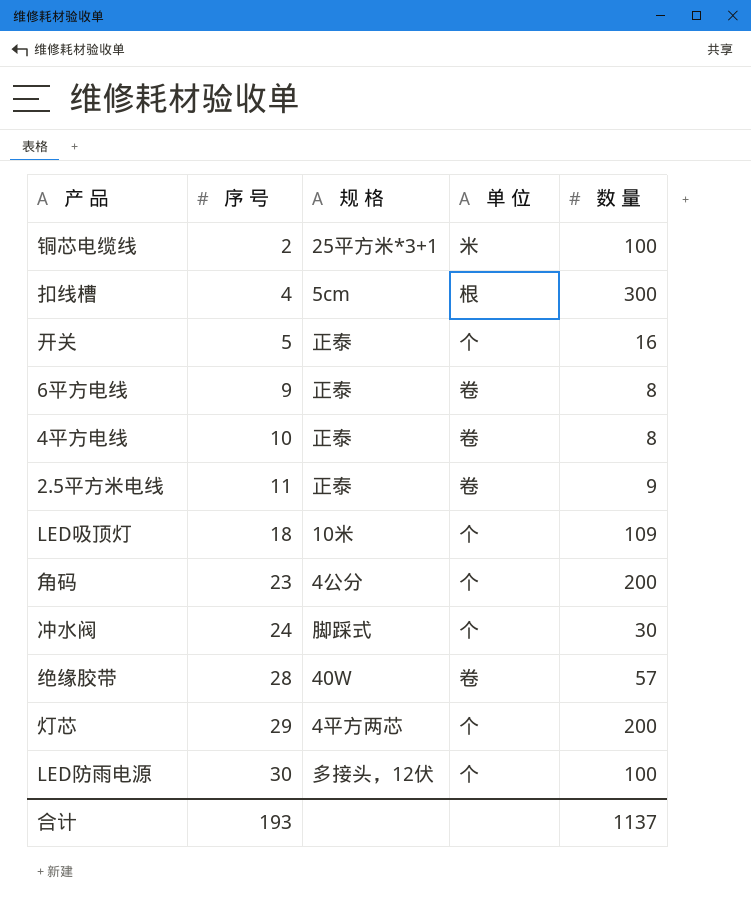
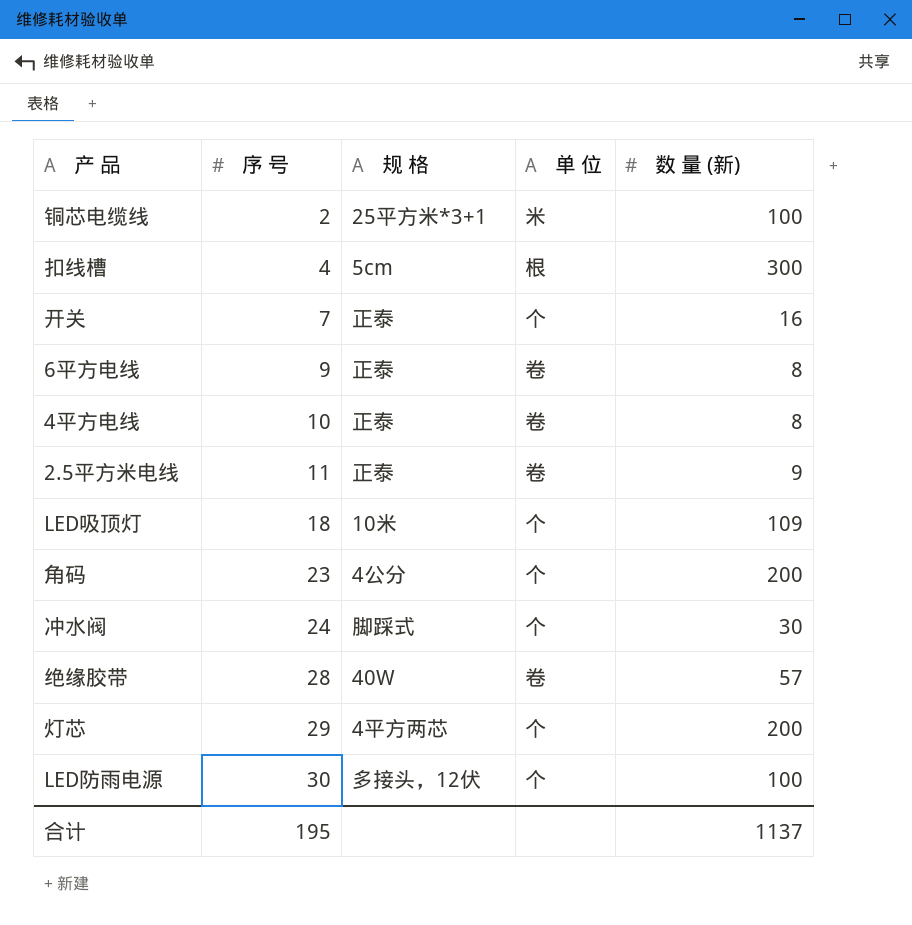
column name: 数 量 -> 数 量 (新)
开关 | 序 号: 5 -> 7
合计 | 序 号: 193 -> 195

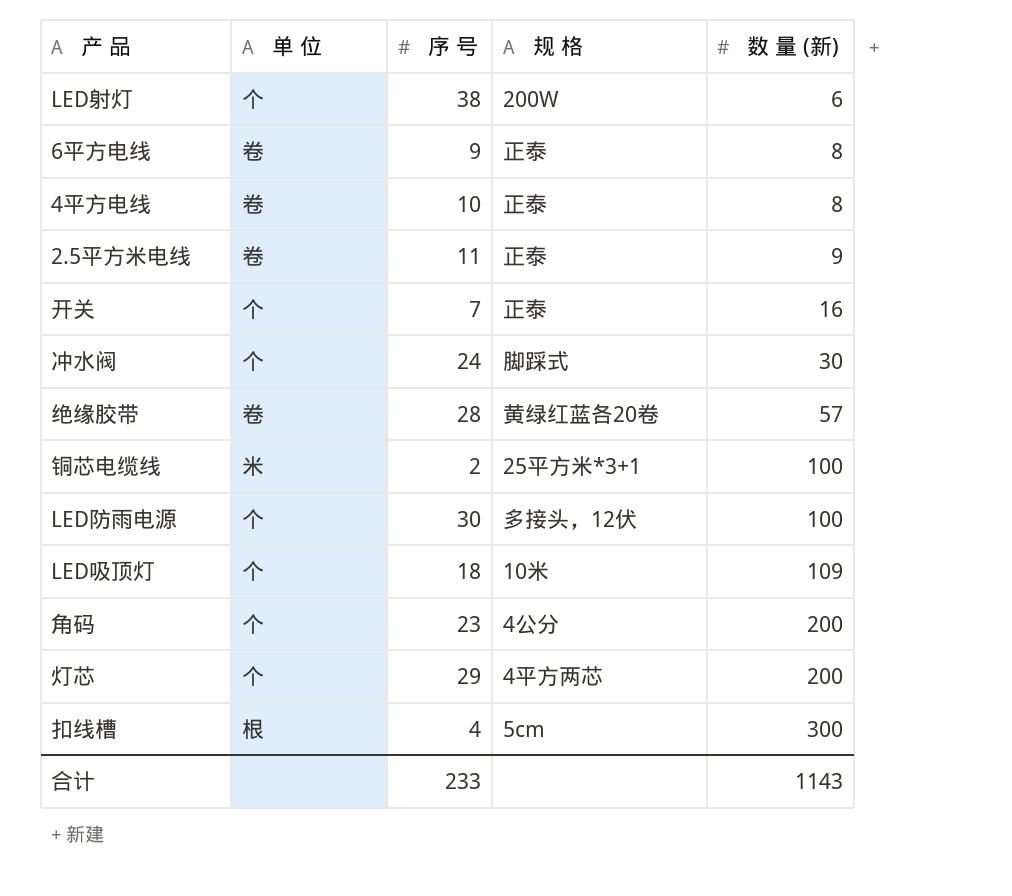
row order: 序 号 ascending -> 数 量 (新) ascending
column 单 位 | position: 4 -> 2
row LED射灯: none -> 个 | 38 | 200W | 6
绝缘胶带 | 规 格: 40W -> 黄绿红蓝各20卷
合计 | 序 号: 195 -> 233
合计 | 数 量 (新): 1137 -> 1143

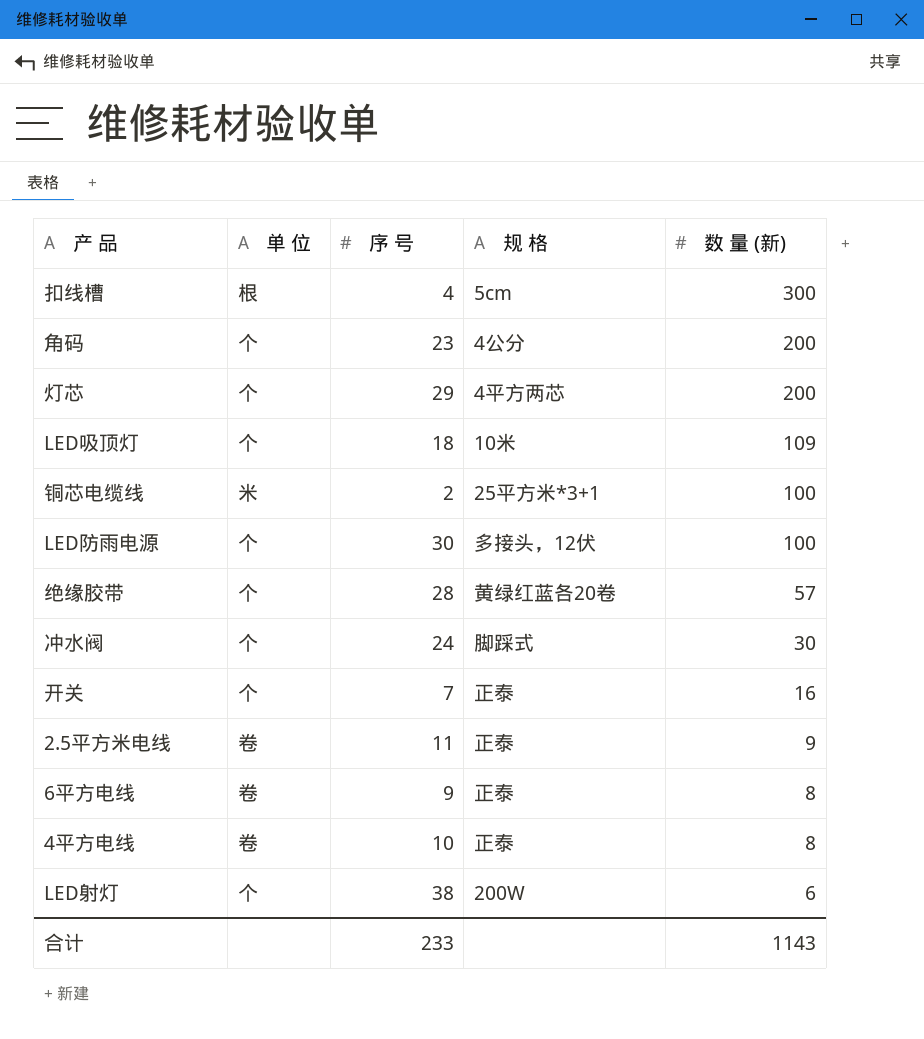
row order: 数 量 (新) ascending -> 数 量 (新) descending
绝缘胶带 | 单 位: 卷 -> 个

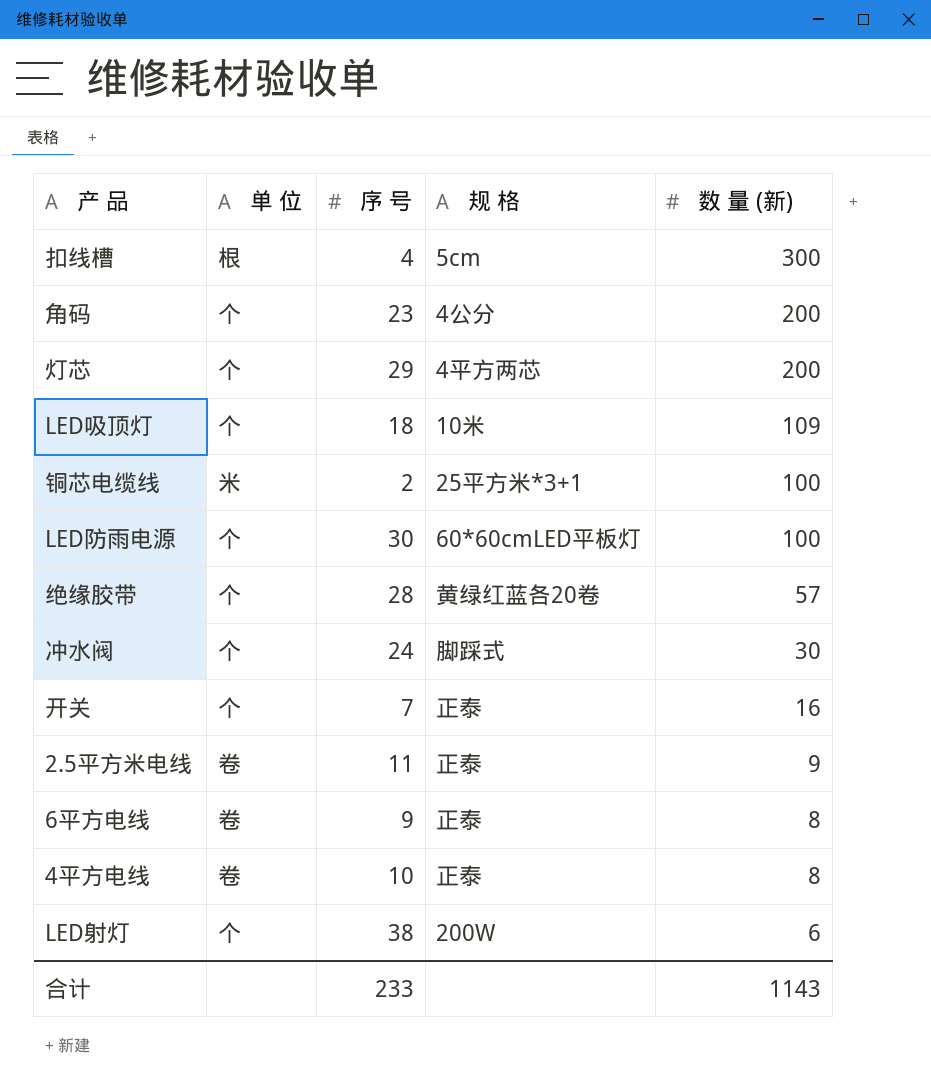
LED防雨电源 | 规 格: 多接头，12伏 -> 60*60cmLED平板灯

